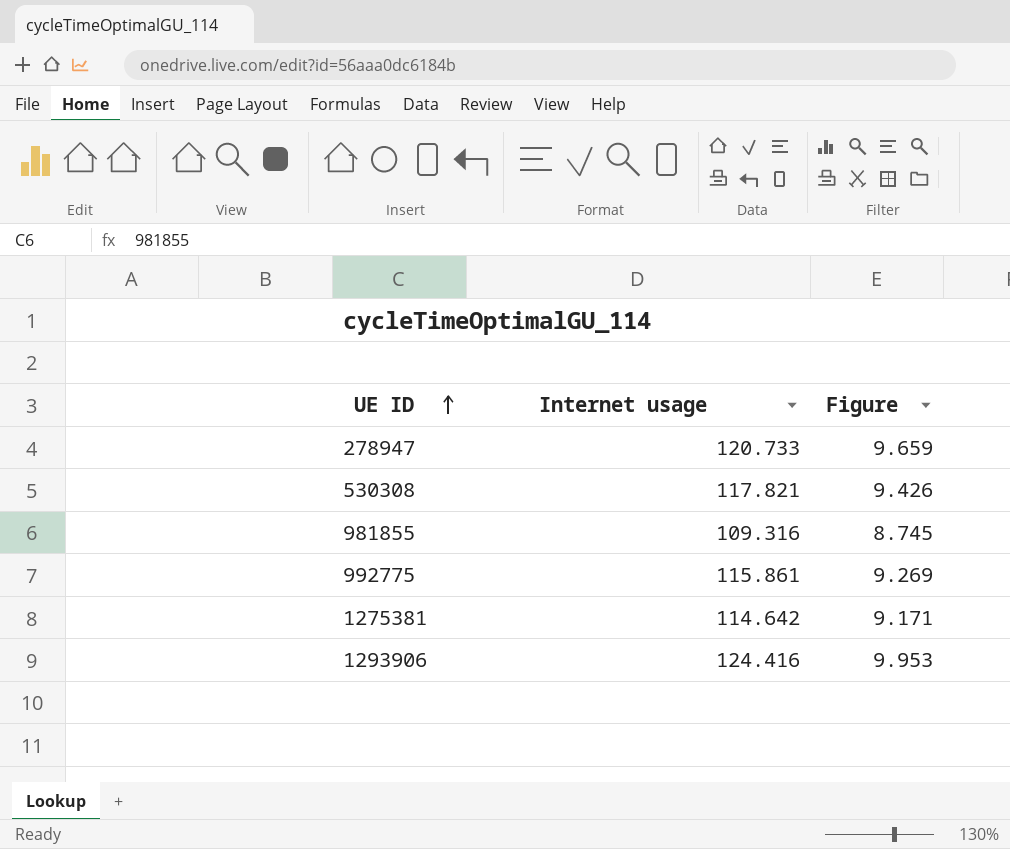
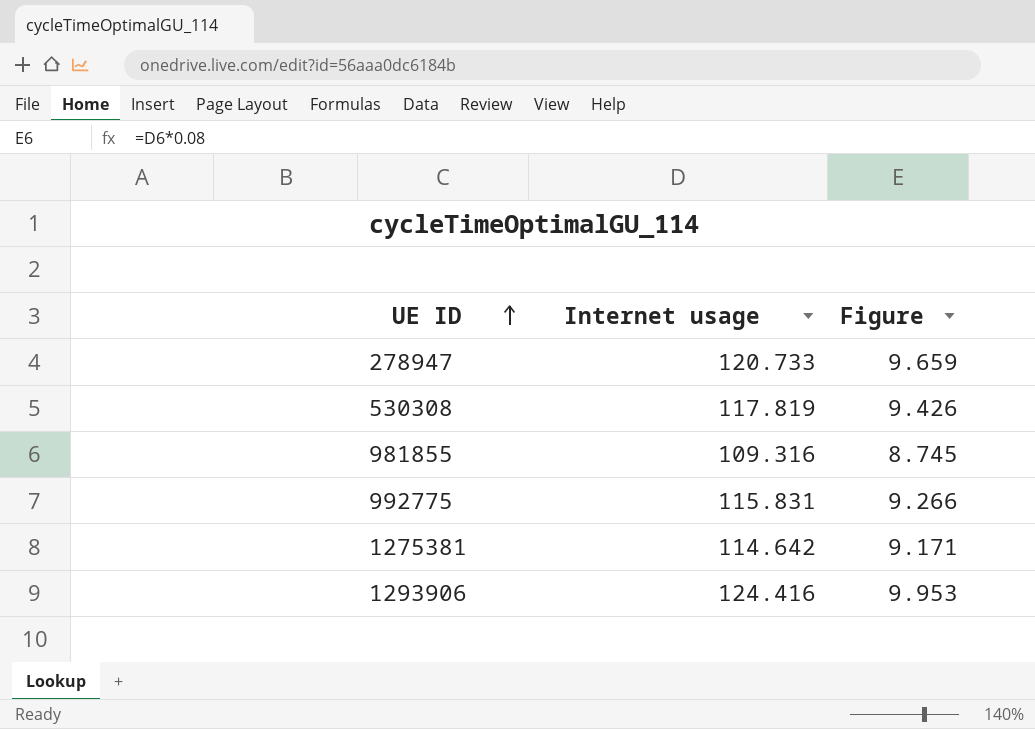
530308 | Internet usage: 117.821 -> 117.819
992775 | Internet usage: 115.861 -> 115.831
992775 | Figure: 9.269 -> 9.266

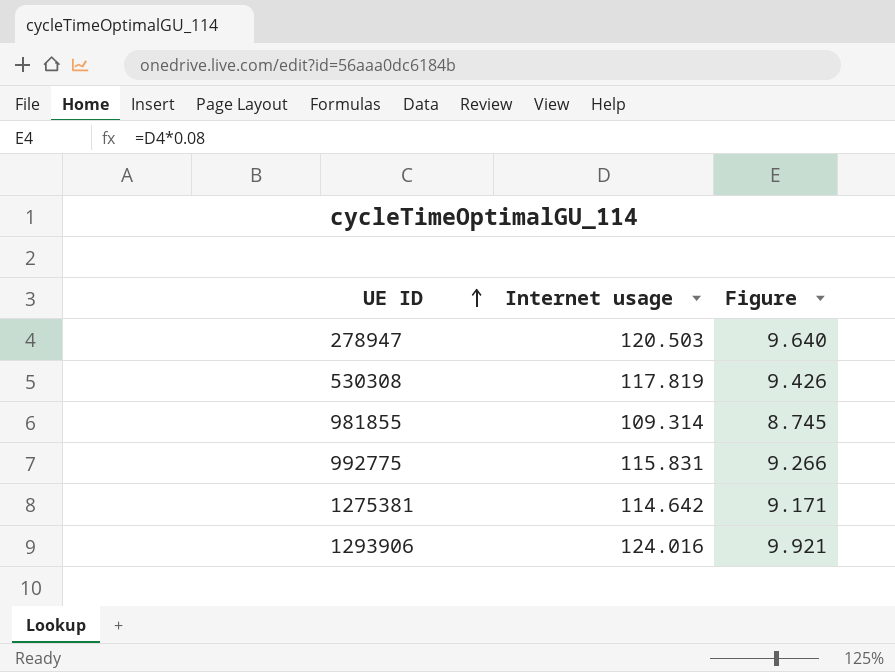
278947 | Internet usage: 120.733 -> 120.503
278947 | Figure: 9.659 -> 9.640
981855 | Internet usage: 109.316 -> 109.314
1293906 | Internet usage: 124.416 -> 124.016
1293906 | Figure: 9.953 -> 9.921

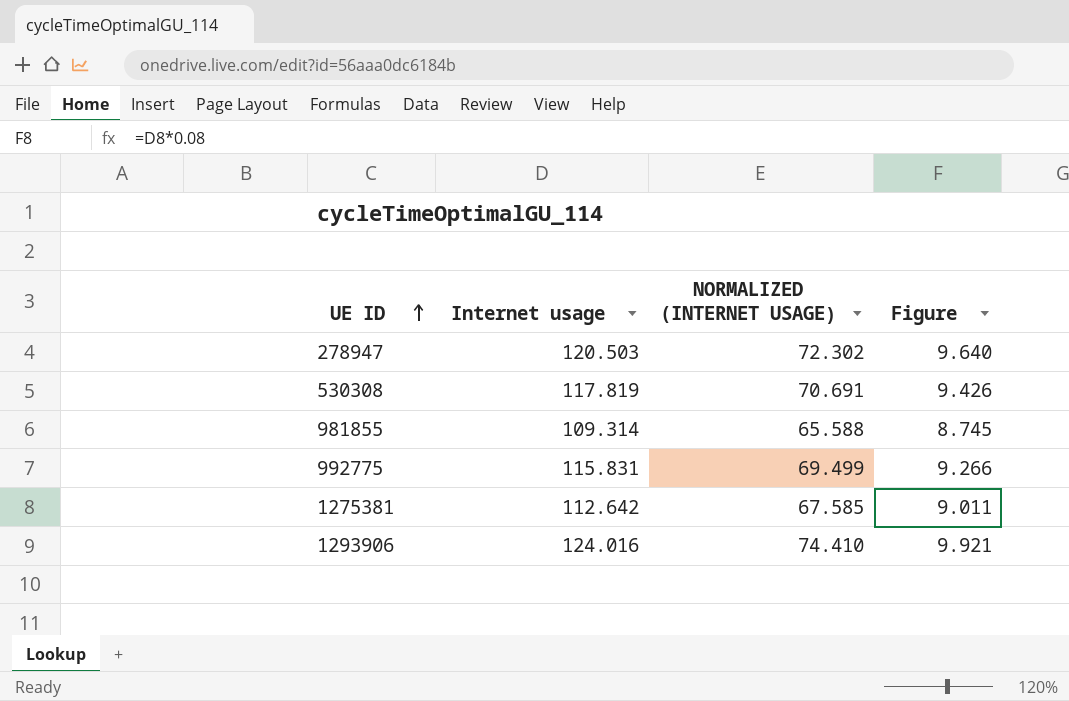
column NORMALIZED (INTERNET USAGE) | formula: none -> [Internet usage] * 0.6
1275381 | Internet usage: 114.642 -> 112.642
1275381 | Figure: 9.171 -> 9.011

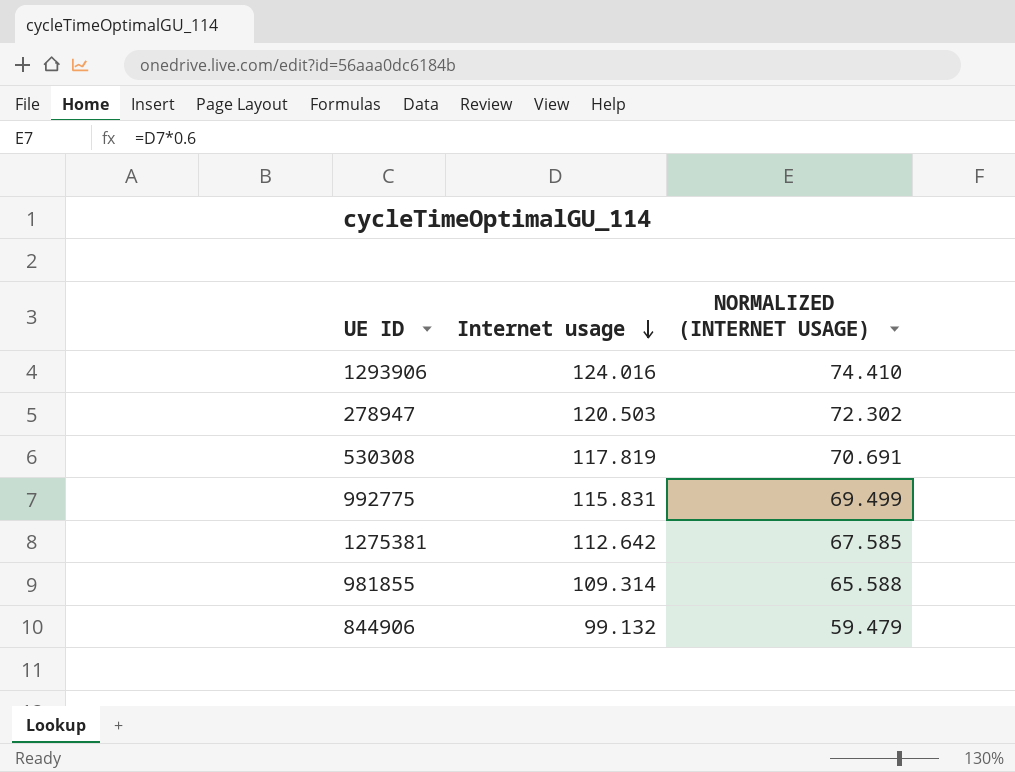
row order: UE ID ascending -> Internet usage descending
column Figure | formula: [Internet usage] * 0.08 -> none
row 844906: none -> 99.132 | 59.479

